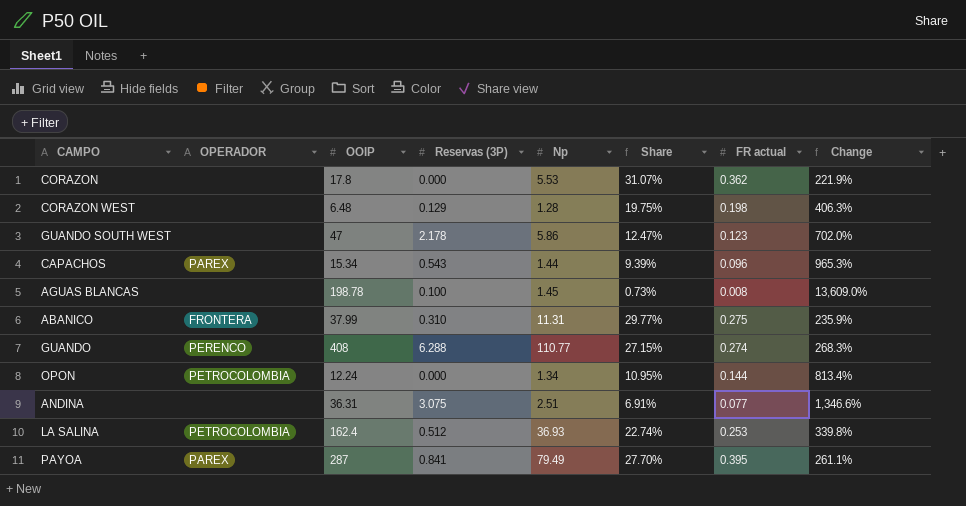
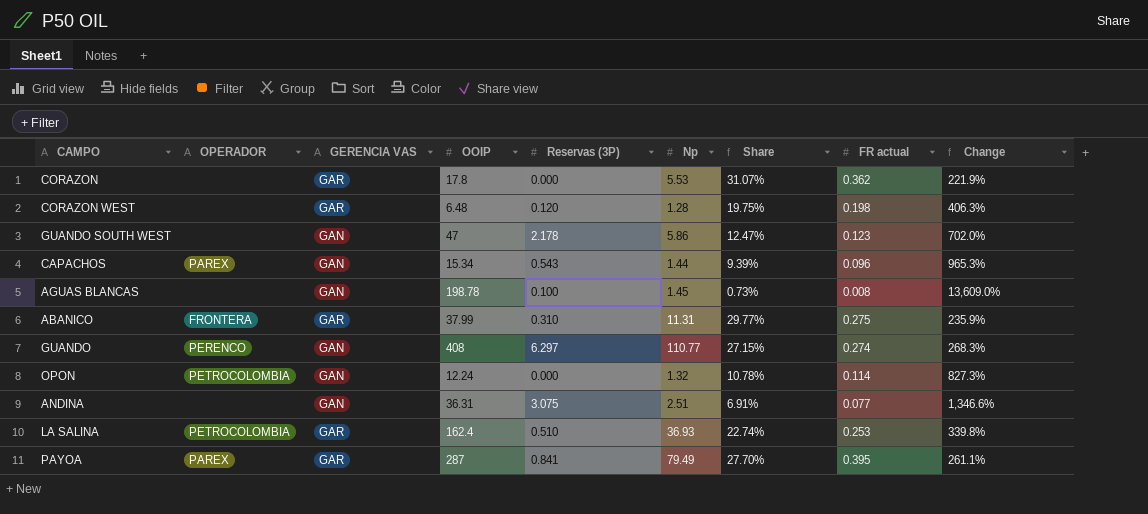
column GERENCIA VAS | position: none -> 3
CORAZON WEST | Reservas (3P): 0.129 -> 0.120
GUANDO | Reservas (3P): 6.288 -> 6.297
OPON | Np: 1.34 -> 1.32
OPON | Share: 10.95% -> 10.78%
OPON | FR actual: 0.144 -> 0.114
OPON | Change: 813.4% -> 827.3%
LA SALINA | Reservas (3P): 0.512 -> 0.510

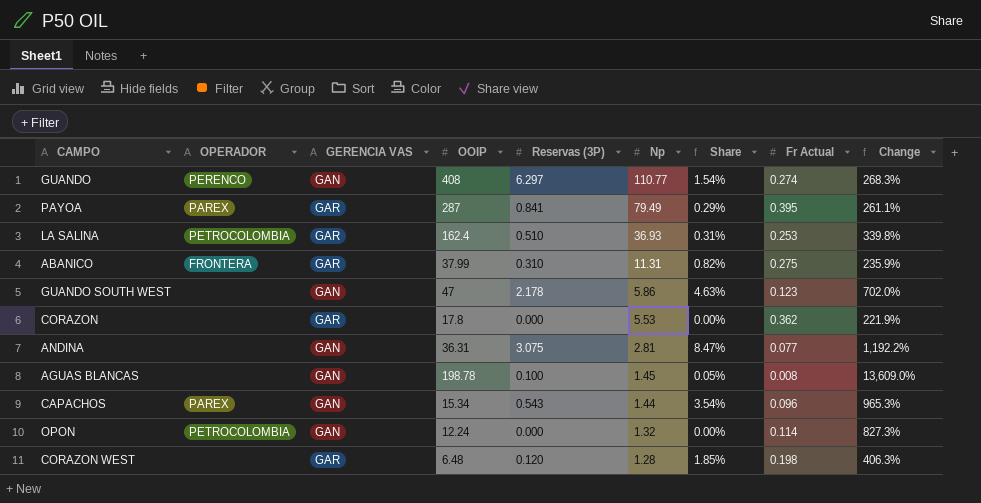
row order: none -> Np descending
column Share | formula: [Np] / [OOIP] -> [Reservas (3P)] / [OOIP]
column name: FR actual -> Fr Actual
ANDINA | Np: 2.51 -> 2.81
ANDINA | Change: 1,346.6% -> 1,192.2%

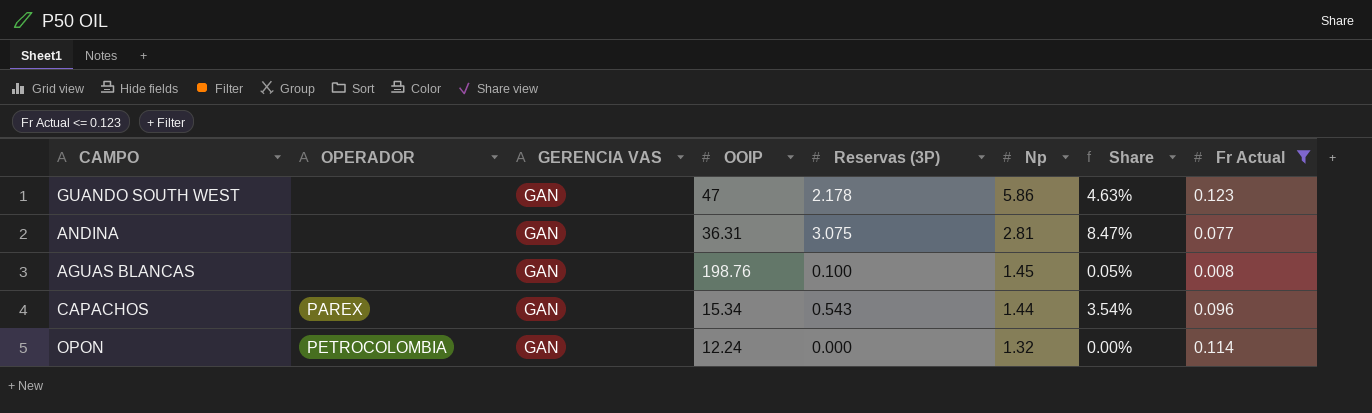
filter: none -> Fr Actual <= 0.123
column Change | formula: ([OOIP] - [Np]) / [Np] -> none
AGUAS BLANCAS | OOIP: 198.78 -> 198.76

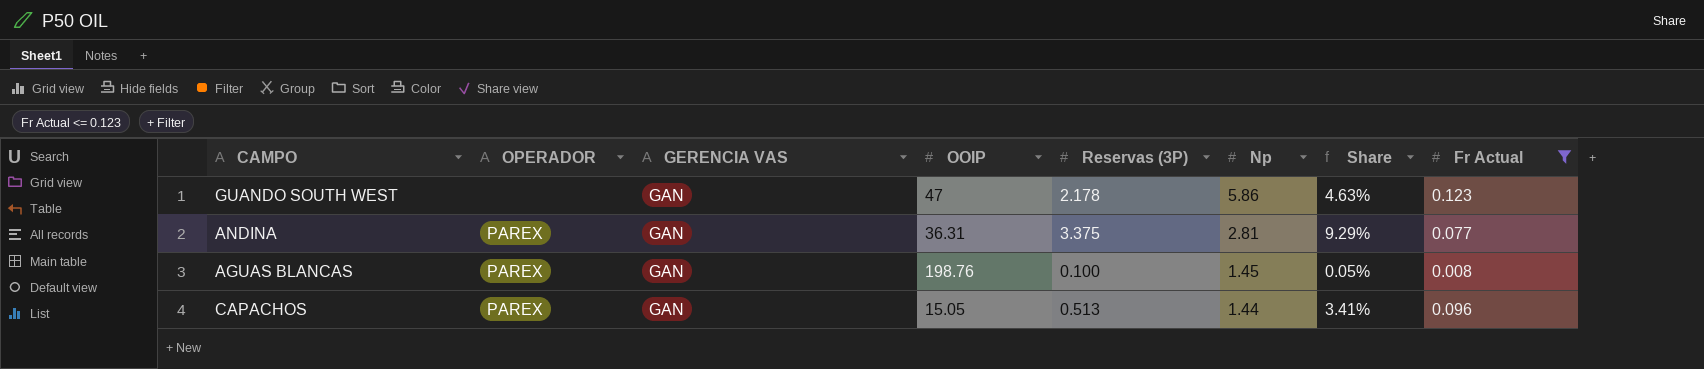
row OPON: PETROCOLOMBIA | GAN | 12.24 | 0.000 | 1.32 | 0.00% | 0.114 -> none
ANDINA | OPERADOR: none -> PAREX
ANDINA | Reservas (3P): 3.075 -> 3.375
ANDINA | Share: 8.47% -> 9.29%
AGUAS BLANCAS | OPERADOR: none -> PAREX
CAPACHOS | OOIP: 15.34 -> 15.05
CAPACHOS | Reservas (3P): 0.543 -> 0.513
CAPACHOS | Share: 3.54% -> 3.41%

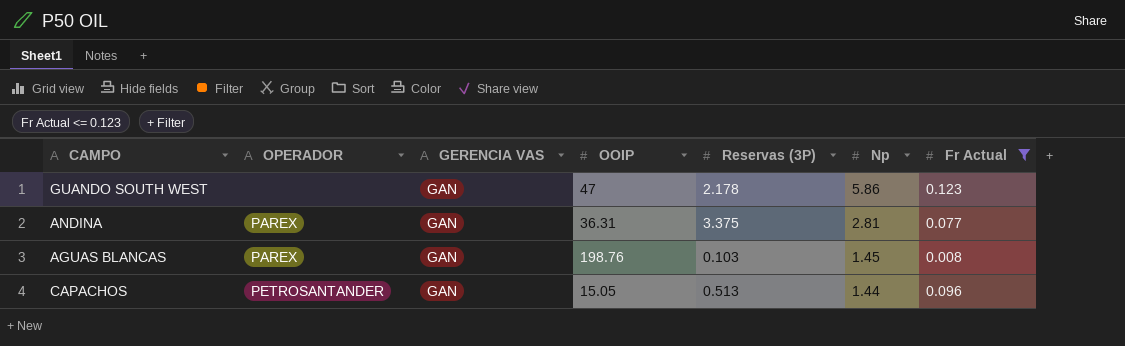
column Share | formula: [Reservas (3P)] / [OOIP] -> none
AGUAS BLANCAS | Reservas (3P): 0.100 -> 0.103
CAPACHOS | OPERADOR: PAREX -> PETROSANTANDER

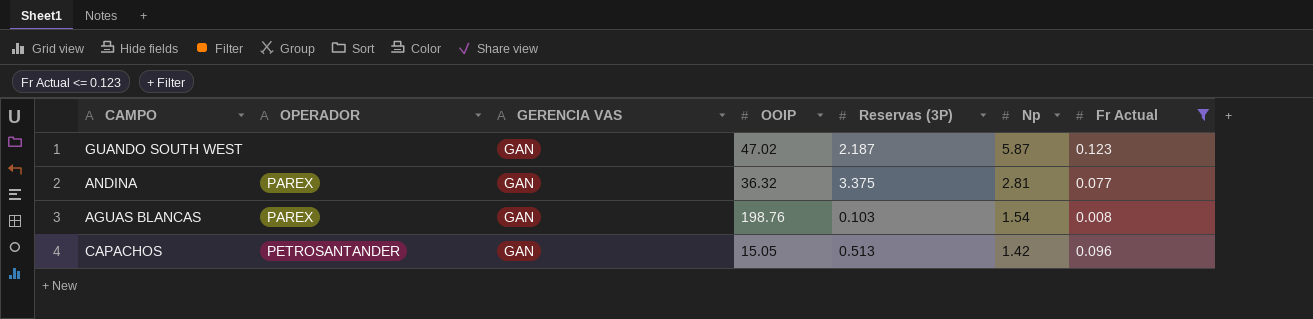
GUANDO SOUTH WEST | OOIP: 47 -> 47.02
GUANDO SOUTH WEST | Reservas (3P): 2.178 -> 2.187
GUANDO SOUTH WEST | Np: 5.86 -> 5.87
ANDINA | OOIP: 36.31 -> 36.32
AGUAS BLANCAS | Np: 1.45 -> 1.54
CAPACHOS | Np: 1.44 -> 1.42

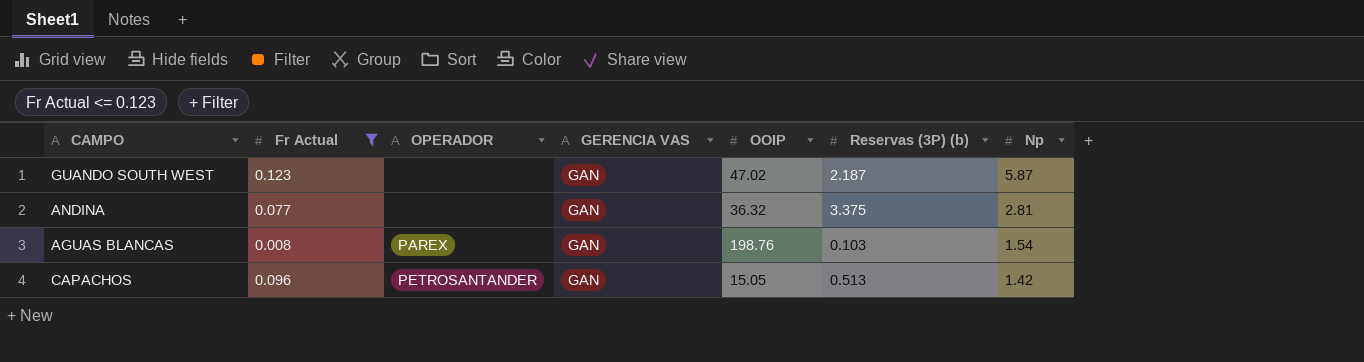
column Fr Actual | position: 7 -> 2
column name: Reservas (3P) -> Reservas (3P) (b)
ANDINA | OPERADOR: PAREX -> none

